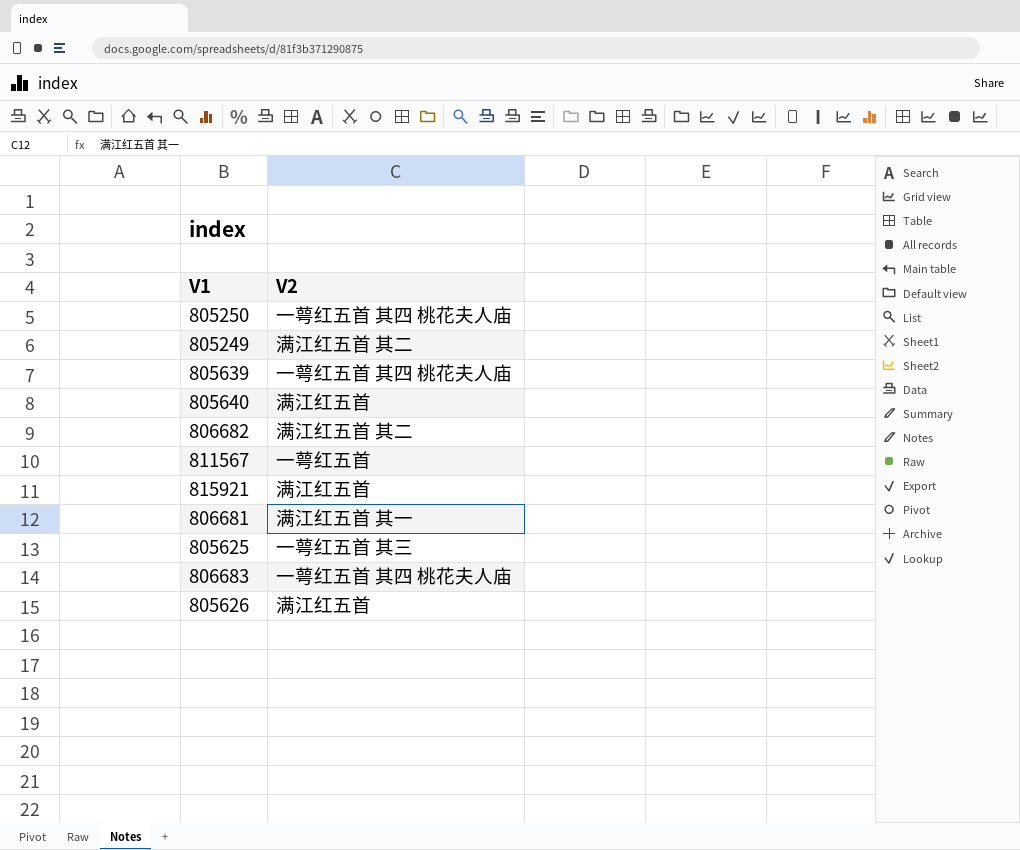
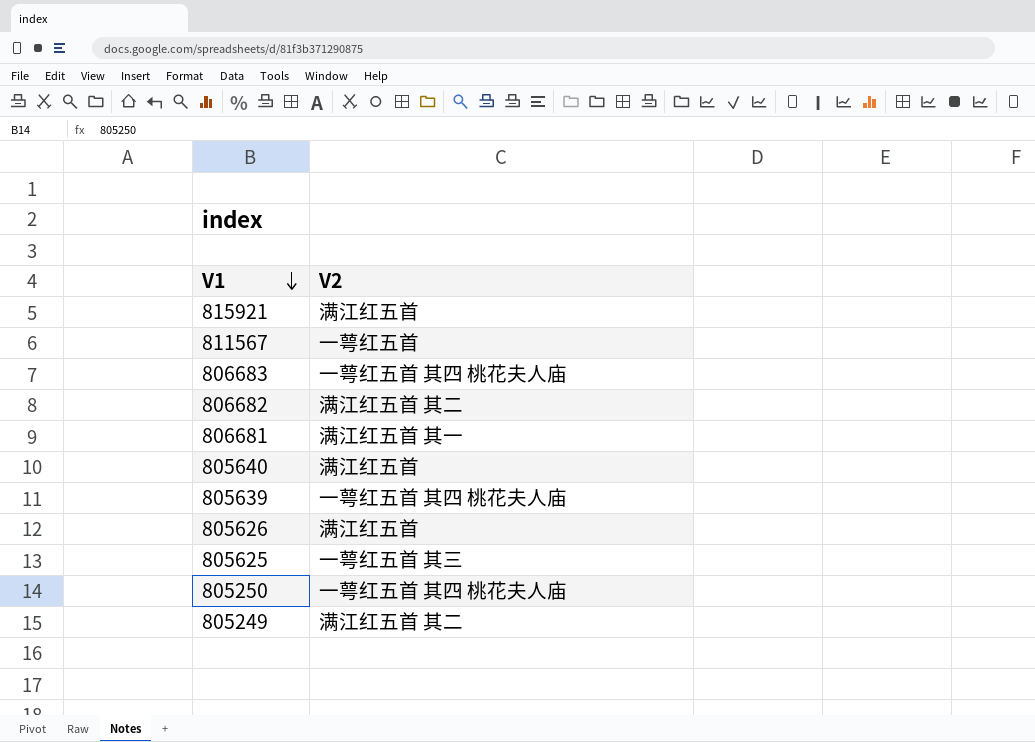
row order: none -> V1 descending

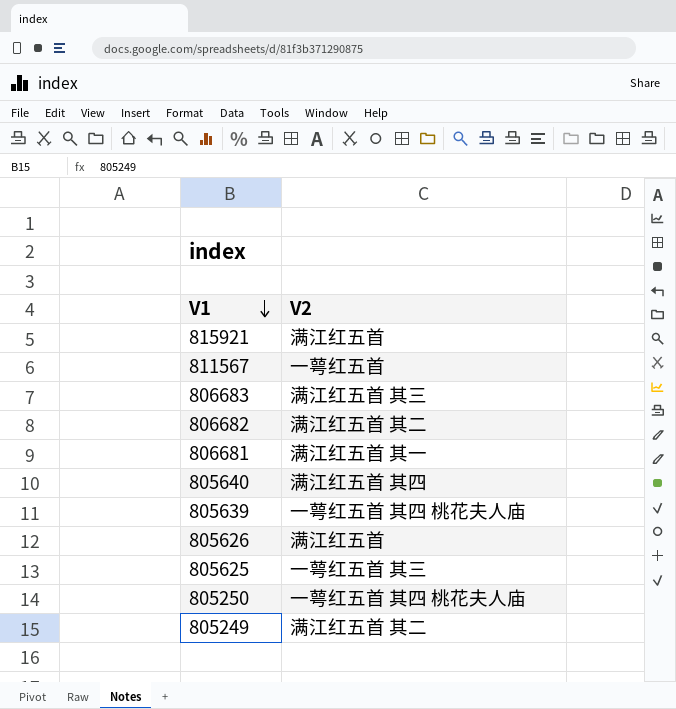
806683 | V2: 一萼红五首 其四 桃花夫人庙 -> 满江红五首 其三
805640 | V2: 满江红五首 -> 满江红五首 其四

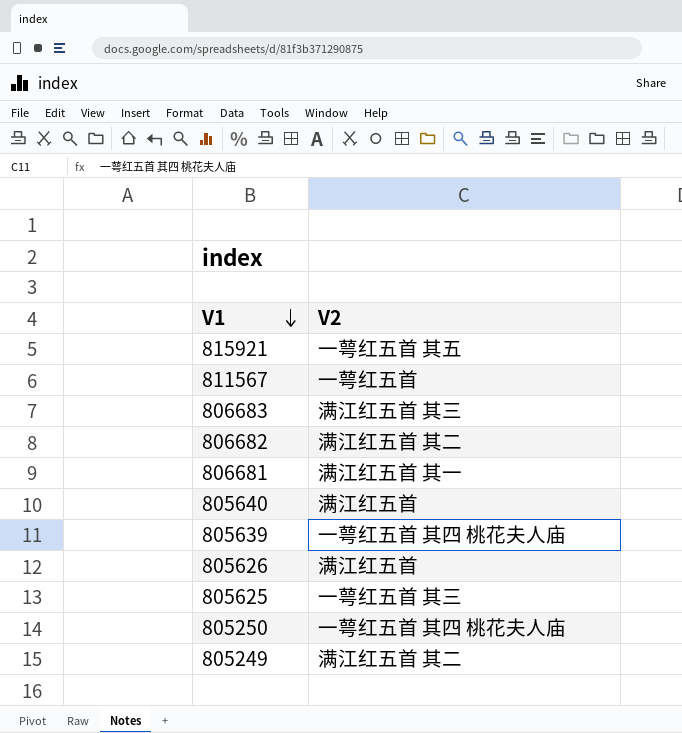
815921 | V2: 满江红五首 -> 一萼红五首 其五
805640 | V2: 满江红五首 其四 -> 满江红五首

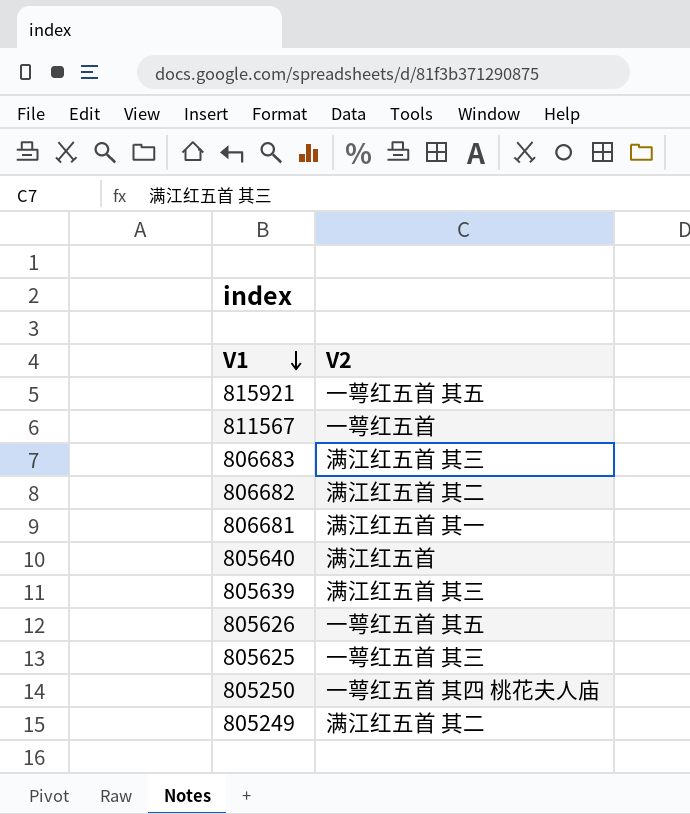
805639 | V2: 一萼红五首 其四 桃花夫人庙 -> 满江红五首 其三
805626 | V2: 满江红五首 -> 一萼红五首 其五

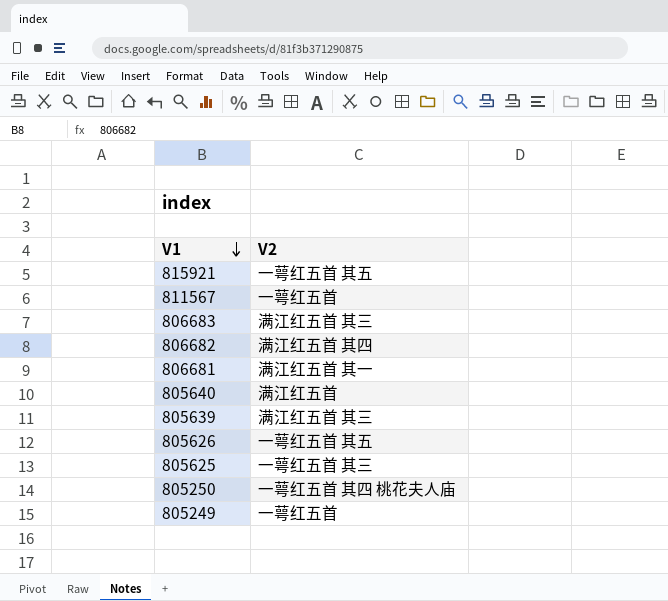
806682 | V2: 满江红五首 其二 -> 满江红五首 其四
805249 | V2: 满江红五首 其二 -> 一萼红五首

